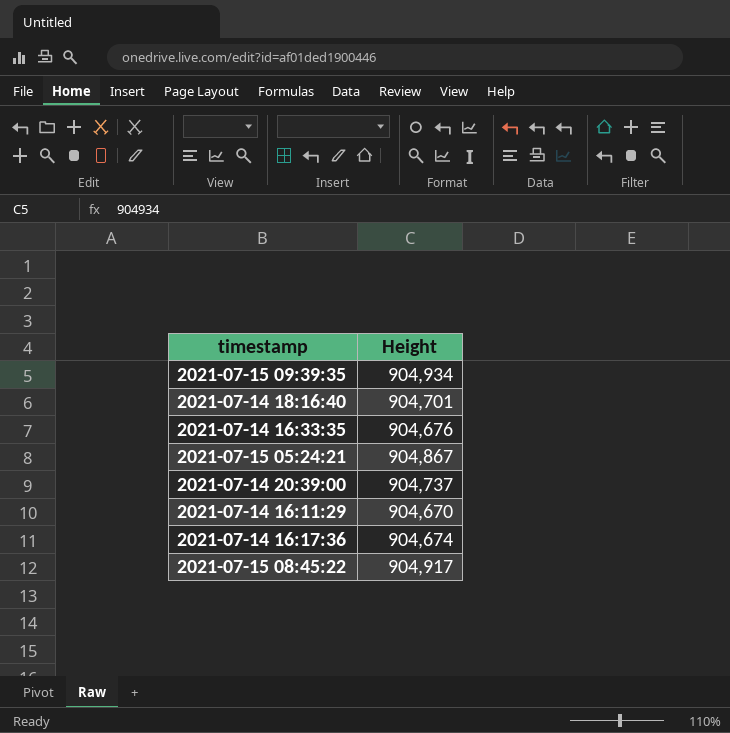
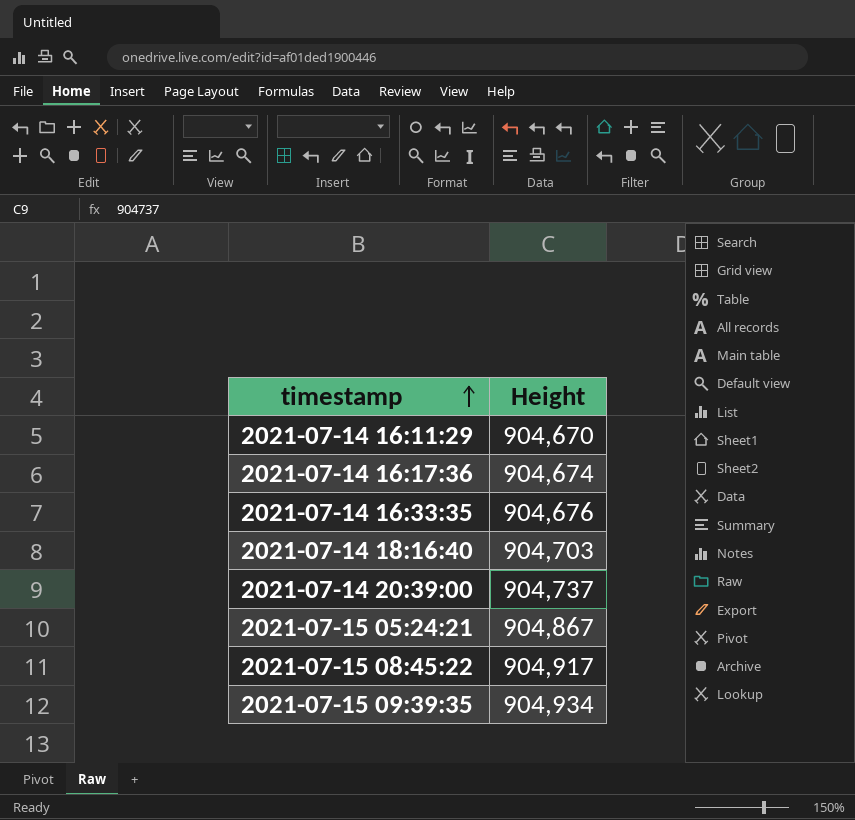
row order: none -> timestamp ascending
2021-07-14 18:16:40 | Height: 904,701 -> 904,703

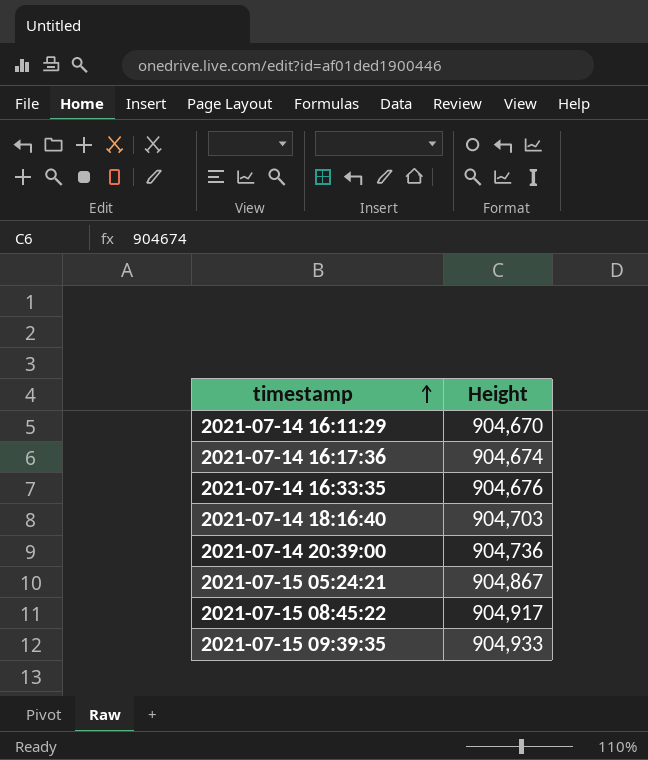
2021-07-14 20:39:00 | Height: 904,737 -> 904,736
2021-07-15 09:39:35 | Height: 904,934 -> 904,933

